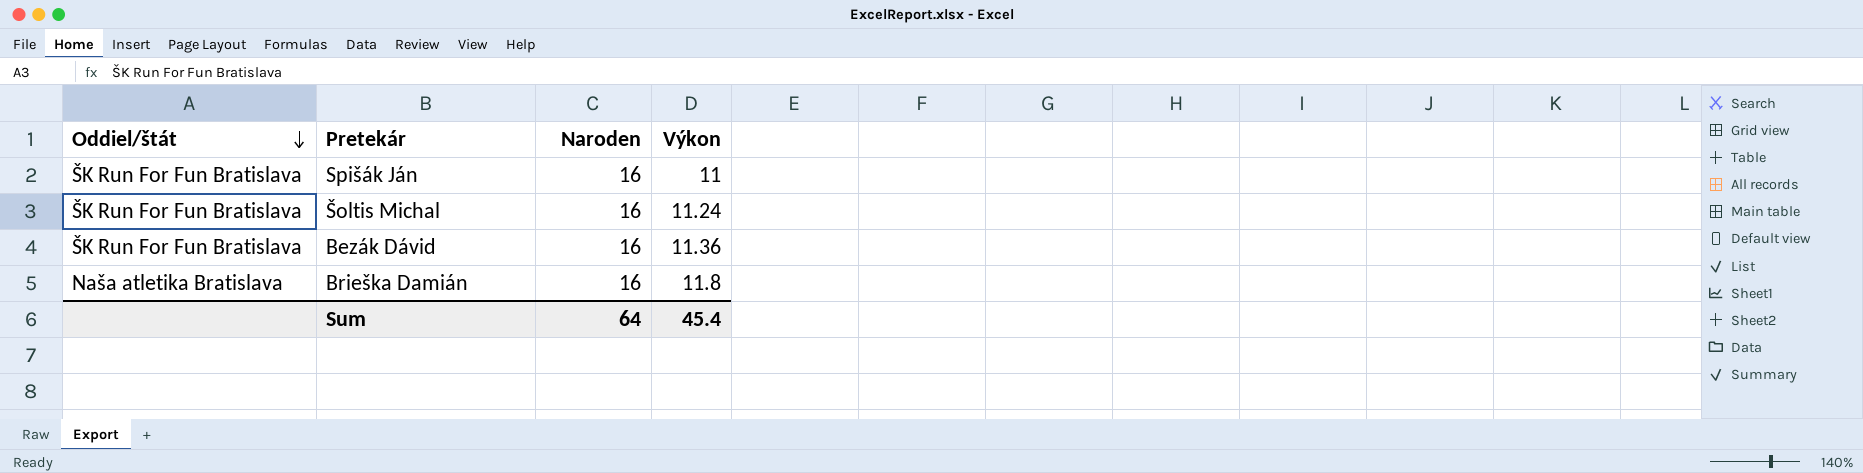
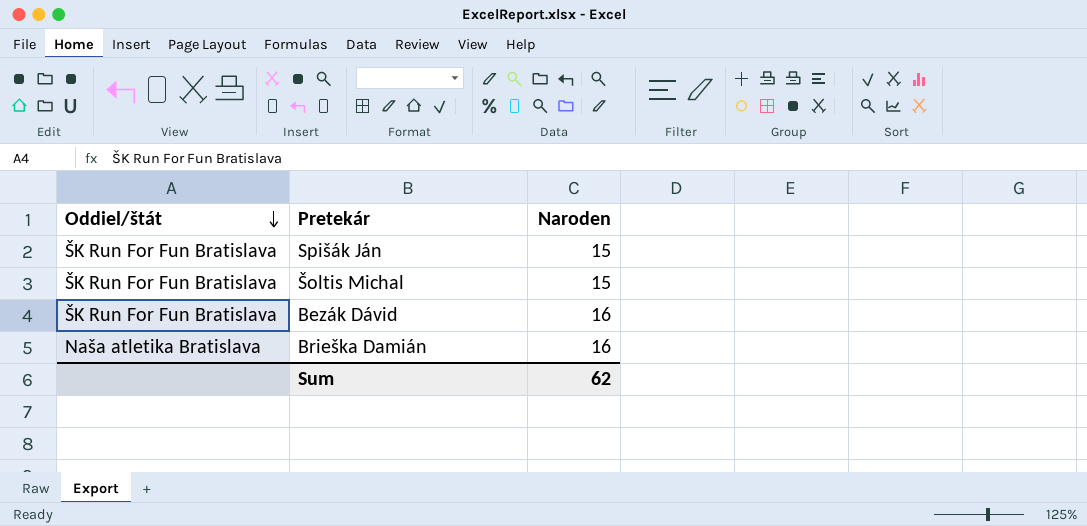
column Výkon | position: 4 -> none
Spišák Ján | Naroden: 16 -> 15
Šoltis Michal | Naroden: 16 -> 15
Sum | Naroden: 64 -> 62

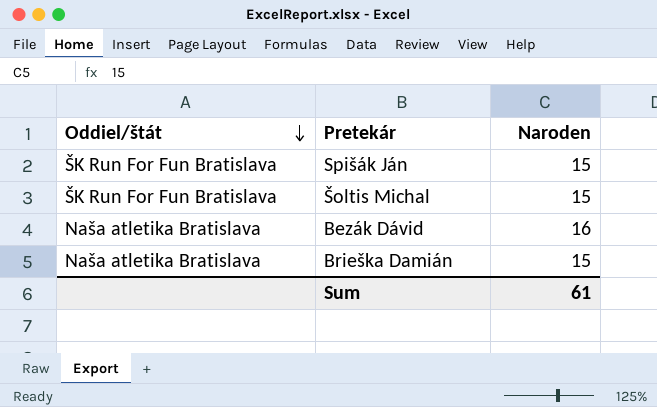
Bezák Dávid | Oddiel/štát: ŠK Run For Fun Bratislava -> Naša atletika Bratislava
Brieška Damián | Naroden: 16 -> 15
Sum | Naroden: 62 -> 61

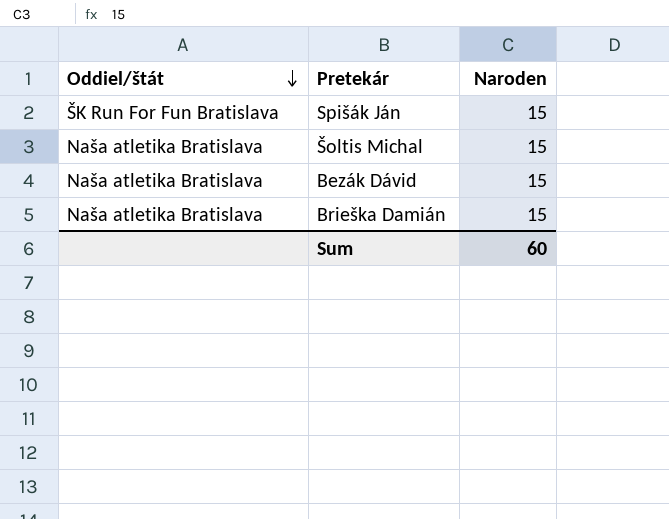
Šoltis Michal | Oddiel/štát: ŠK Run For Fun Bratislava -> Naša atletika Bratislava
Bezák Dávid | Naroden: 16 -> 15
Sum | Naroden: 61 -> 60

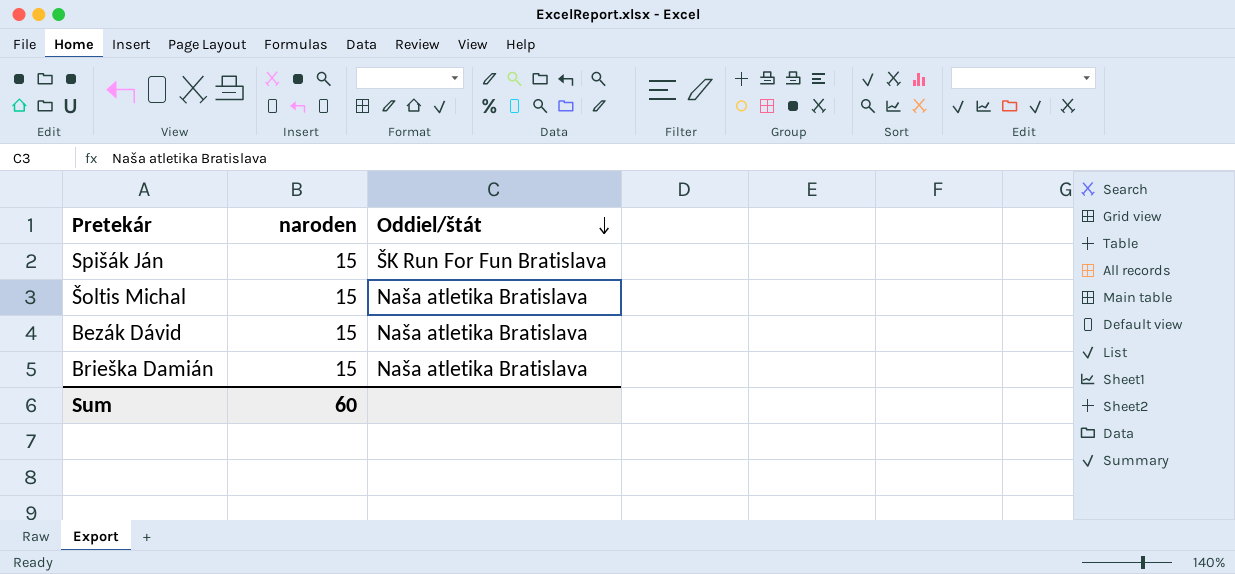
column name: Naroden -> naroden
column Oddiel/štát | position: 1 -> 3

